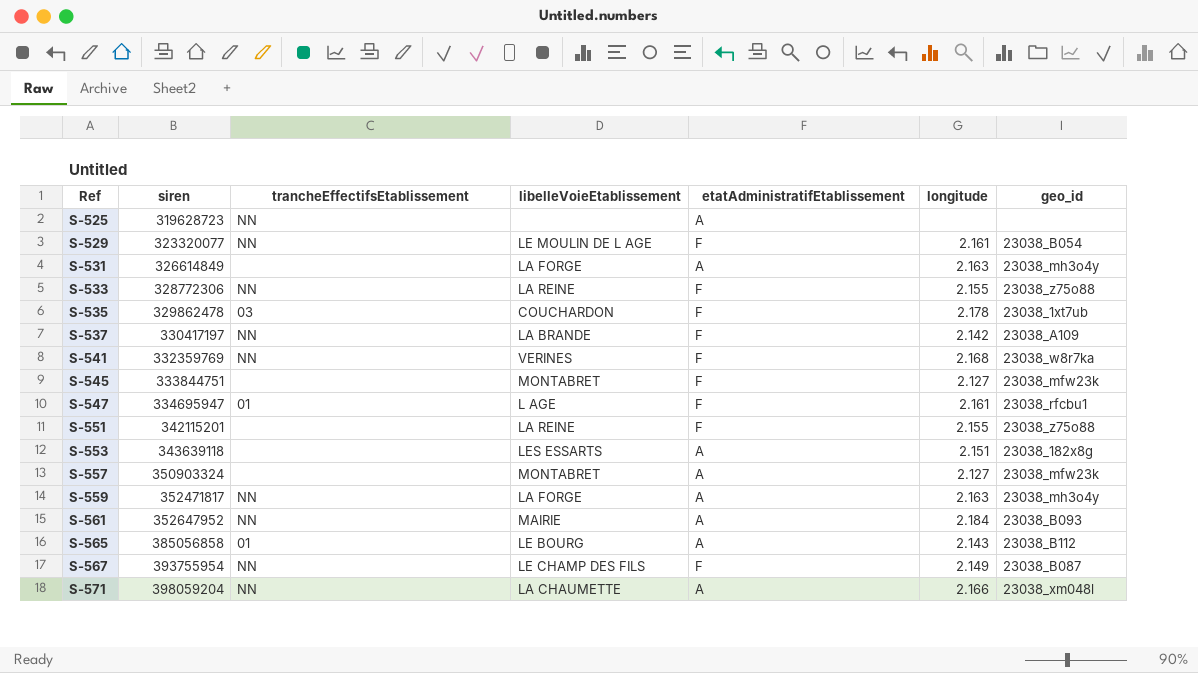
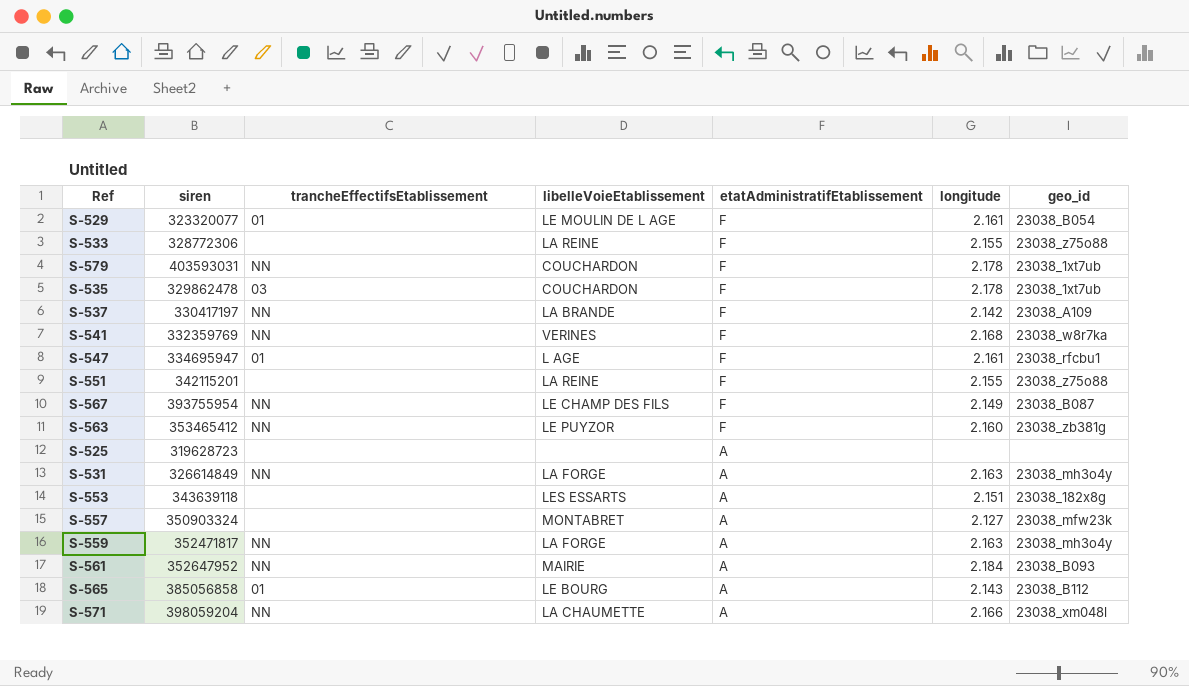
row order: Ref ascending -> etatAdministratifEtablissement descending
row S-545: 333844751 | none | MONTABRET | F | 2.127 | 23038_mfw23k -> none
S-529 | trancheEffectifsEtablissement: NN -> 01
S-533 | trancheEffectifsEtablissement: NN -> none
row S-579: none -> 403593031 | NN | COUCHARDON | F | 2.178 | 23038_1xt7ub
row S-563: none -> 353465412 | NN | LE PUYZOR | F | 2.160 | 23038_zb381g
S-525 | trancheEffectifsEtablissement: NN -> none
S-531 | trancheEffectifsEtablissement: none -> NN

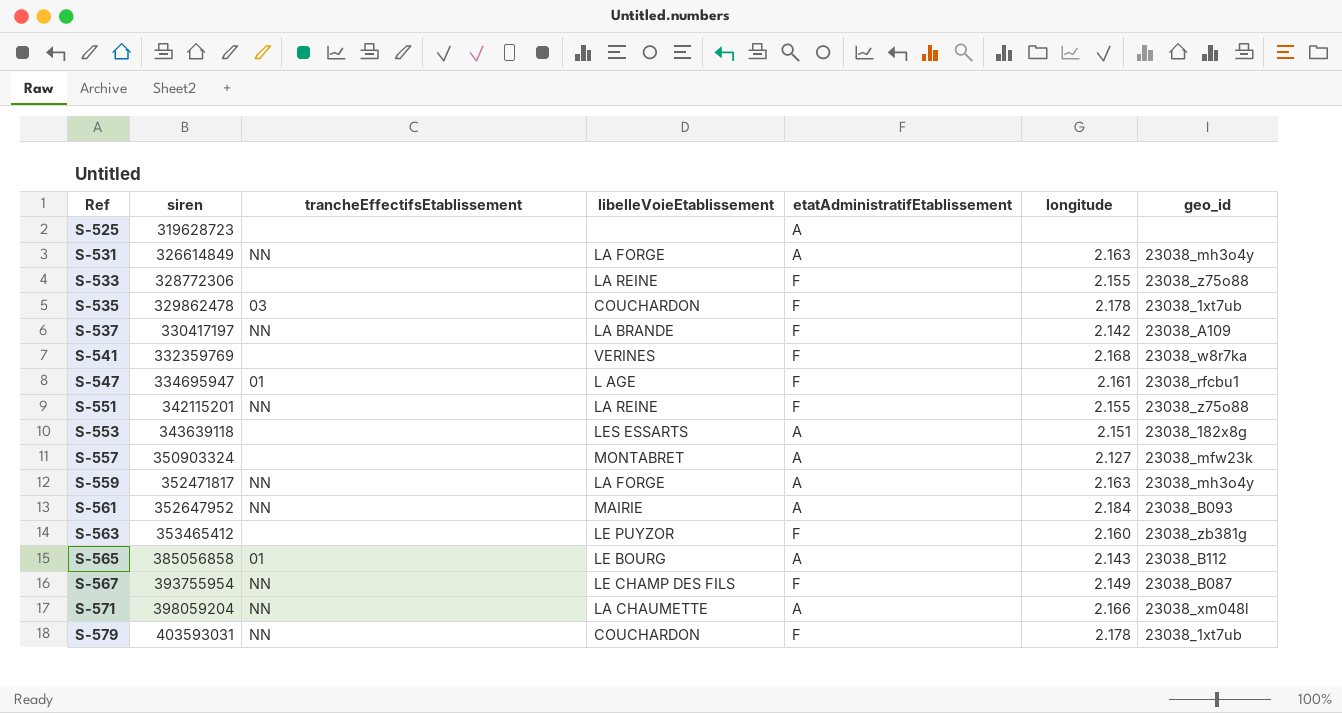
row order: etatAdministratifEtablissement descending -> Ref ascending
row S-529: 323320077 | 01 | LE MOULIN DE L AGE | F | 2.161 | 23038_B054 -> none
S-541 | trancheEffectifsEtablissement: NN -> none
S-551 | trancheEffectifsEtablissement: none -> NN
S-563 | trancheEffectifsEtablissement: NN -> none

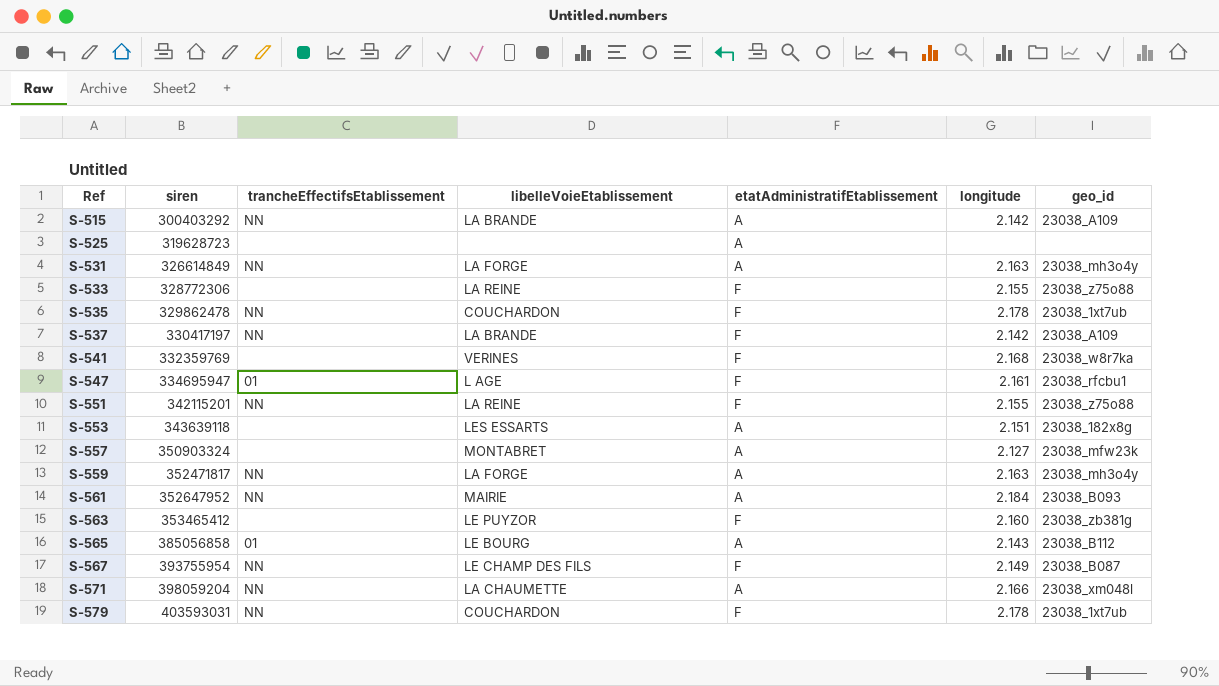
row S-515: none -> 300403292 | NN | LA BRANDE | A | 2.142 | 23038_A109
S-535 | trancheEffectifsEtablissement: 03 -> NN

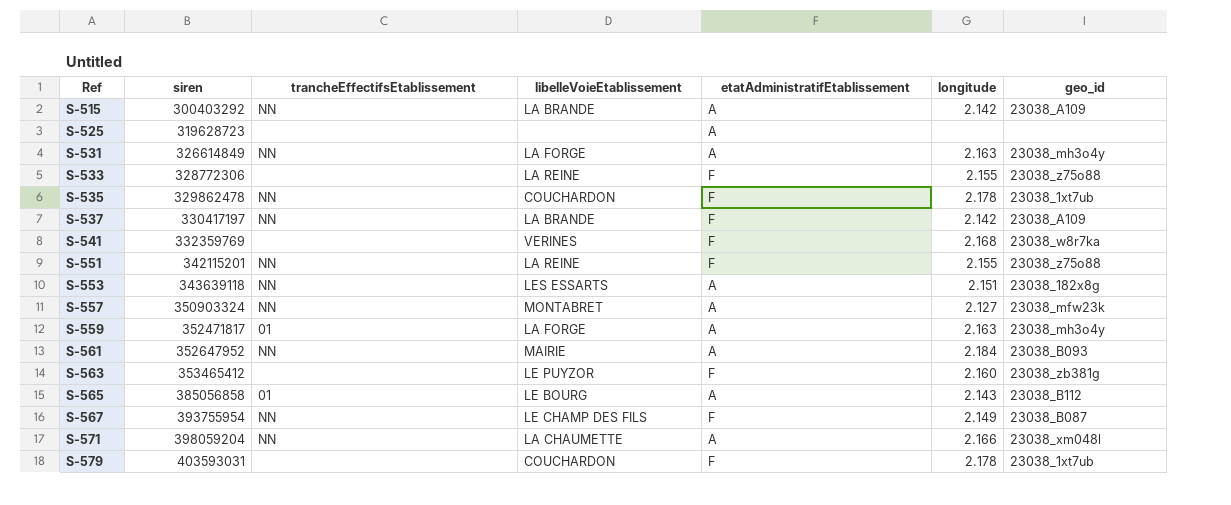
row S-547: 334695947 | 01 | L AGE | F | 2.161 | 23038_rfcbu1 -> none
S-553 | trancheEffectifsEtablissement: none -> NN
S-557 | trancheEffectifsEtablissement: none -> NN
S-559 | trancheEffectifsEtablissement: NN -> 01
S-579 | trancheEffectifsEtablissement: NN -> none

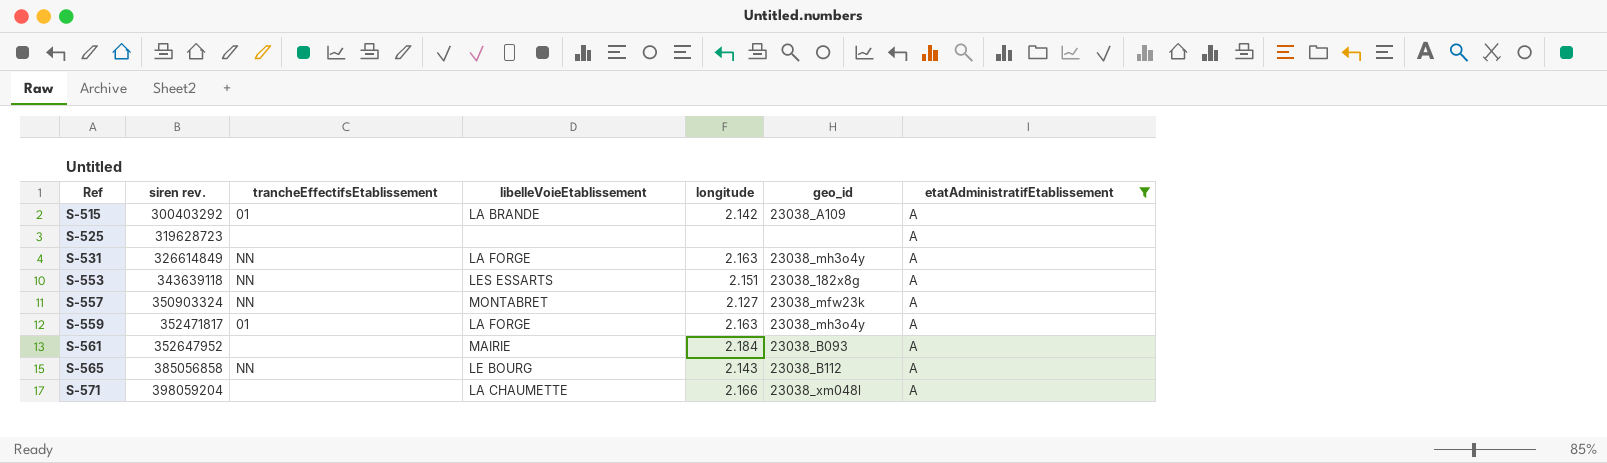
filter: none -> etatAdministratifEtablissement = A
column name: siren -> siren rev.
column etatAdministratifEtablissement | position: 5 -> 7
S-515 | trancheEffectifsEtablissement: NN -> 01
S-561 | trancheEffectifsEtablissement: NN -> none
S-565 | trancheEffectifsEtablissement: 01 -> NN
S-571 | trancheEffectifsEtablissement: NN -> none

